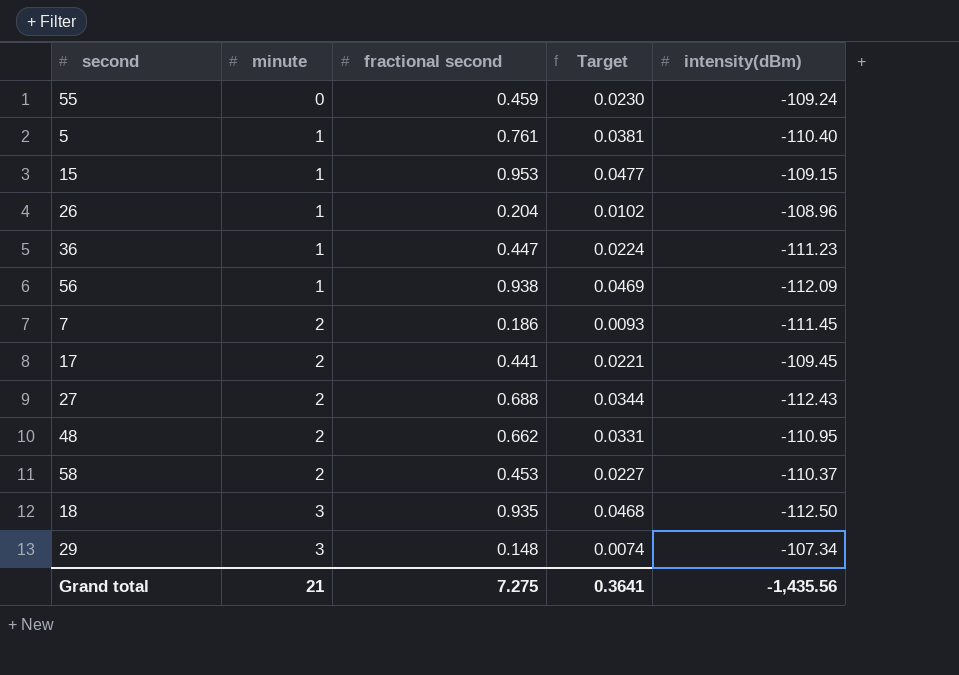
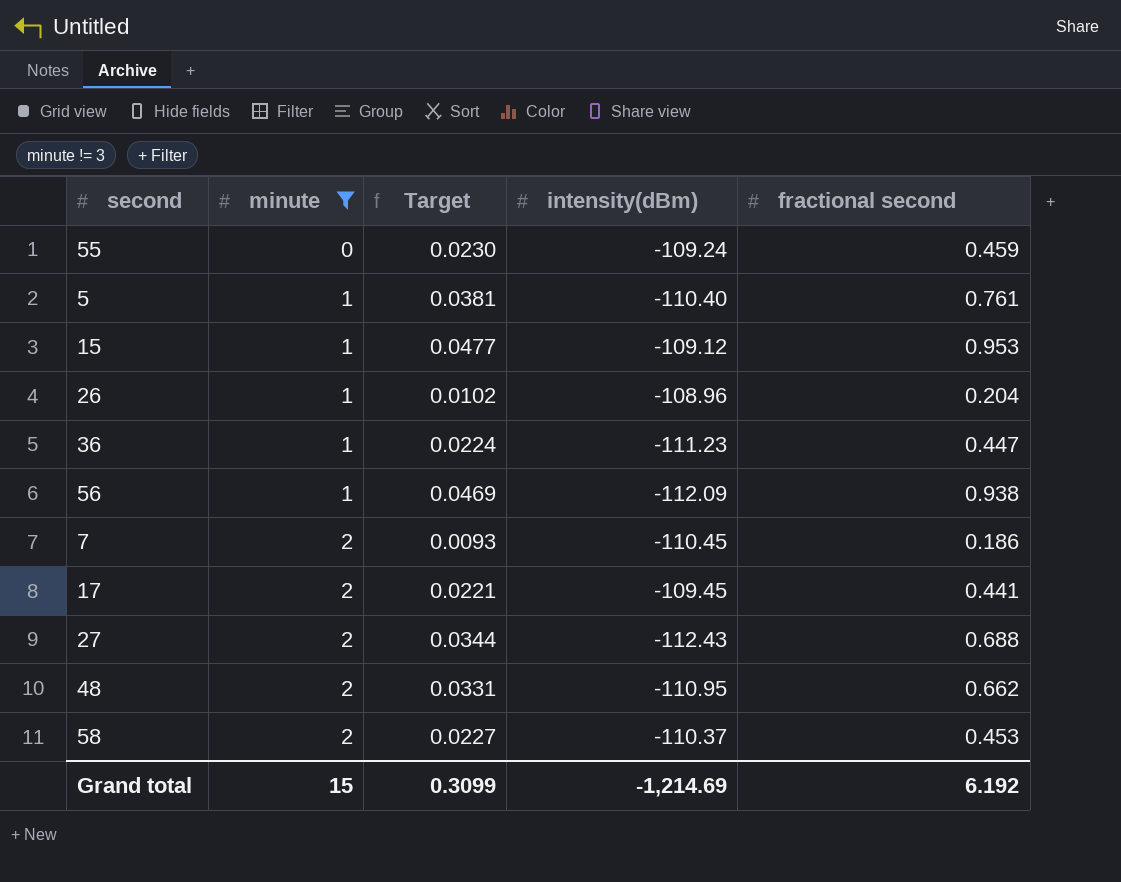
filter: none -> minute != 3
column fractional second | position: 3 -> 5
15 | intensity(dBm): -109.15 -> -109.12
7 | intensity(dBm): -111.45 -> -110.45
Grand total | minute: 21 -> 15
Grand total | Target: 0.3641 -> 0.3099
Grand total | intensity(dBm): -1,435.56 -> -1,214.69
Grand total | fractional second: 7.275 -> 6.192

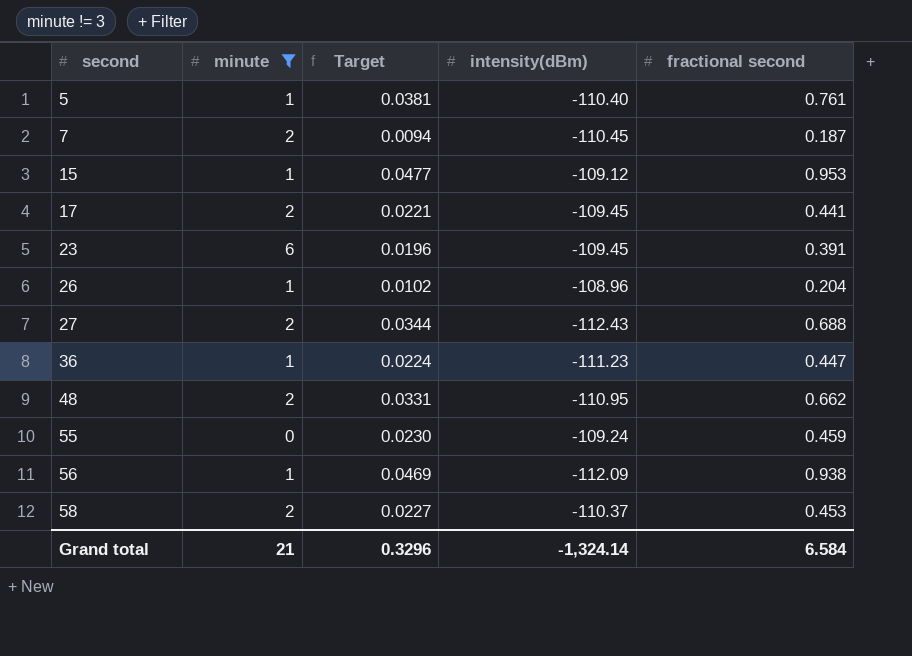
row order: minute ascending -> second ascending
7 | Target: 0.0093 -> 0.0094
7 | fractional second: 0.186 -> 0.187
row 23: none -> 6 | 0.0196 | -109.45 | 0.391
Grand total | minute: 15 -> 21
Grand total | Target: 0.3099 -> 0.3296
Grand total | intensity(dBm): -1,214.69 -> -1,324.14
Grand total | fractional second: 6.192 -> 6.584

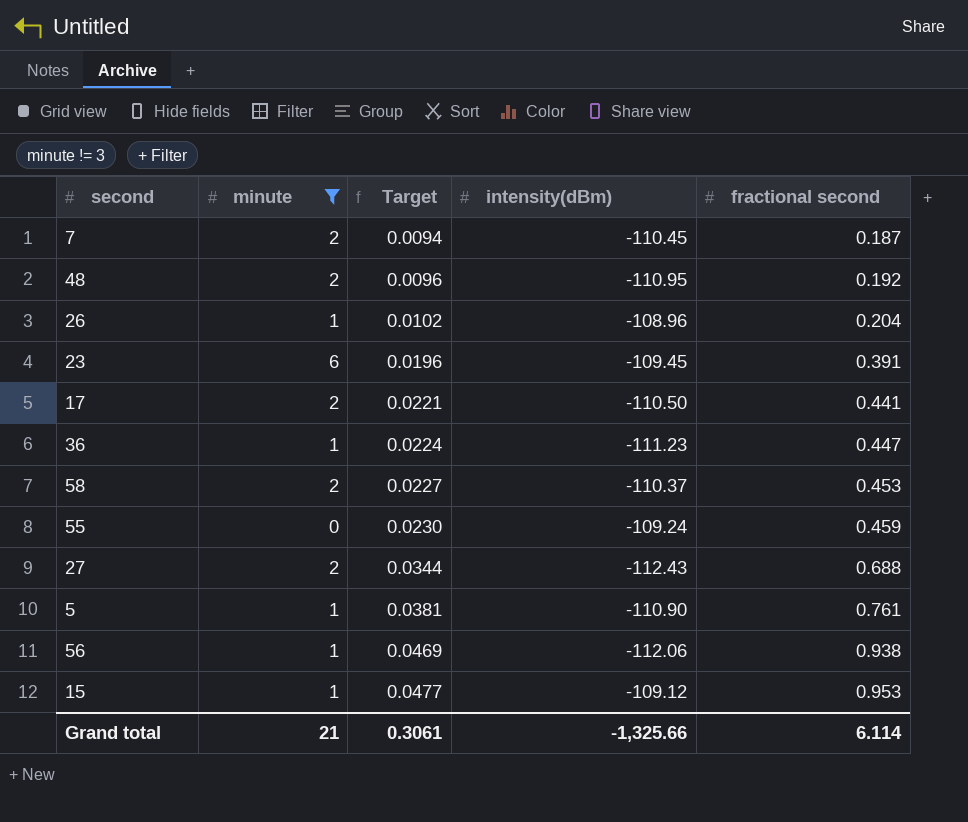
row order: second ascending -> Target ascending
48 | Target: 0.0331 -> 0.0096
48 | fractional second: 0.662 -> 0.192
17 | intensity(dBm): -109.45 -> -110.50
5 | intensity(dBm): -110.40 -> -110.90
56 | intensity(dBm): -112.09 -> -112.06
Grand total | Target: 0.3296 -> 0.3061
Grand total | intensity(dBm): -1,324.14 -> -1,325.66
Grand total | fractional second: 6.584 -> 6.114

